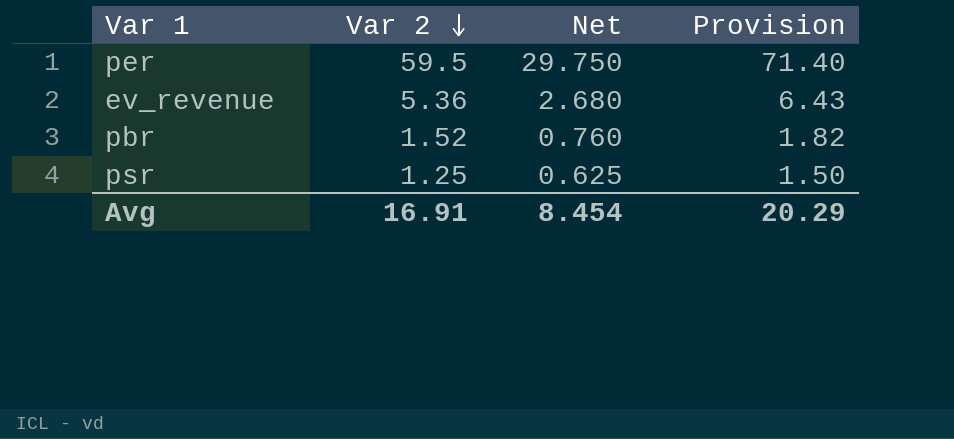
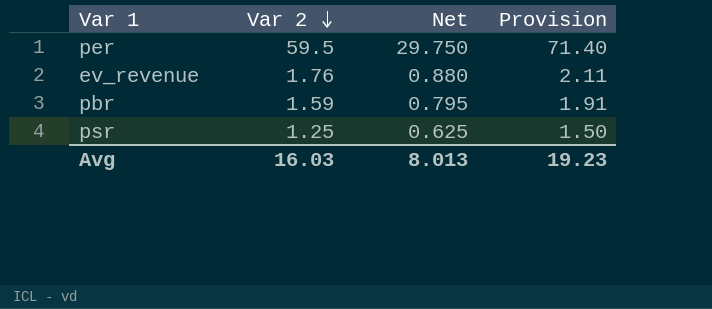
ev_revenue | Var 2: 5.36 -> 1.76
ev_revenue | Net: 2.680 -> 0.880
ev_revenue | Provision: 6.43 -> 2.11
pbr | Var 2: 1.52 -> 1.59
pbr | Net: 0.760 -> 0.795
pbr | Provision: 1.82 -> 1.91
Avg | Var 2: 16.91 -> 16.03
Avg | Net: 8.454 -> 8.013
Avg | Provision: 20.29 -> 19.23

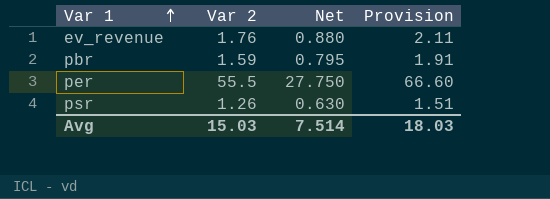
row order: Var 2 descending -> Var 1 ascending
per | Var 2: 59.5 -> 55.5
per | Net: 29.750 -> 27.750
per | Provision: 71.40 -> 66.60
psr | Var 2: 1.25 -> 1.26
psr | Net: 0.625 -> 0.630
psr | Provision: 1.50 -> 1.51
Avg | Var 2: 16.03 -> 15.03
Avg | Net: 8.013 -> 7.514
Avg | Provision: 19.23 -> 18.03

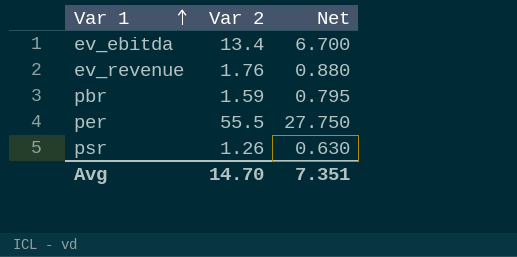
column Provision | formula: [Var 2] * 1.2 -> none
row ev_ebitda: none -> 13.4 | 6.700
Avg | Var 2: 15.03 -> 14.70
Avg | Net: 7.514 -> 7.351

